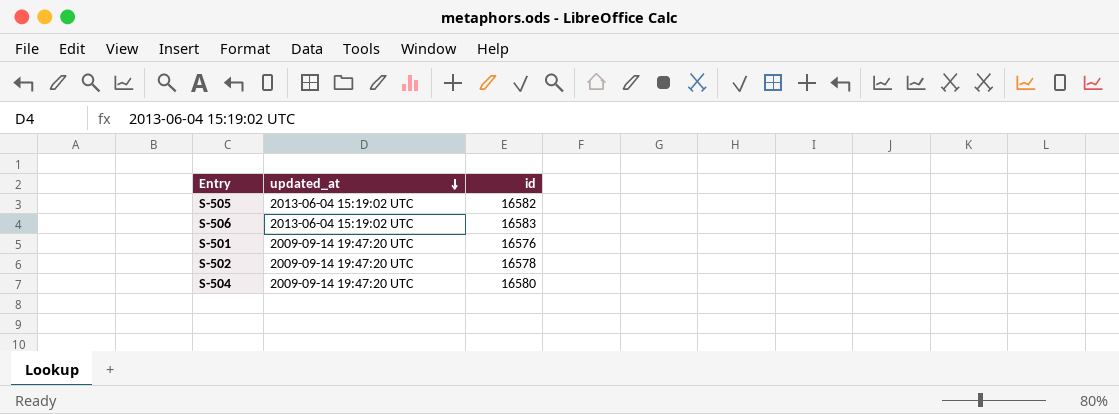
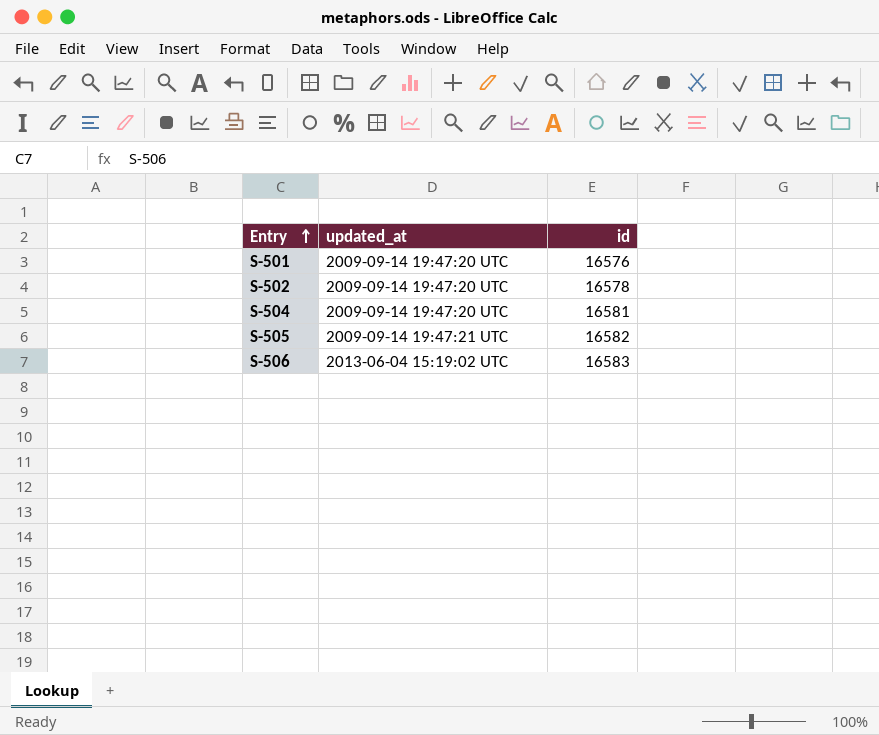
row order: updated_at descending -> Entry ascending
S-504 | id: 16580 -> 16581
S-505 | updated_at: 2013-06-04 15:19:02 UTC -> 2009-09-14 19:47:21 UTC

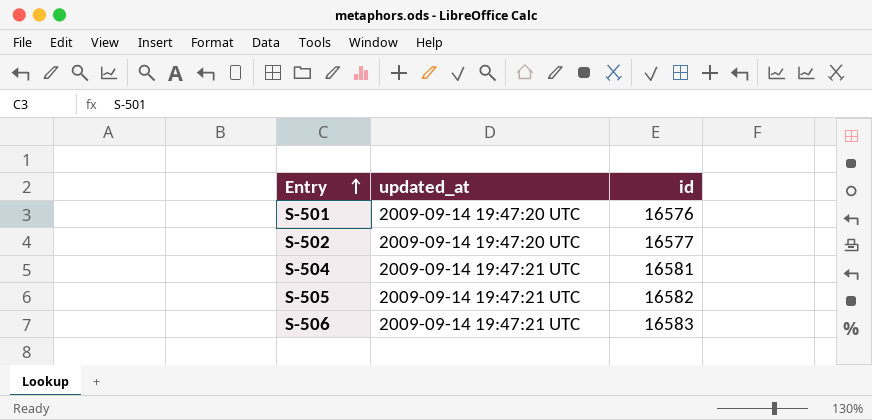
S-502 | id: 16578 -> 16577
S-504 | updated_at: 2009-09-14 19:47:20 UTC -> 2009-09-14 19:47:21 UTC
S-506 | updated_at: 2013-06-04 15:19:02 UTC -> 2009-09-14 19:47:21 UTC

